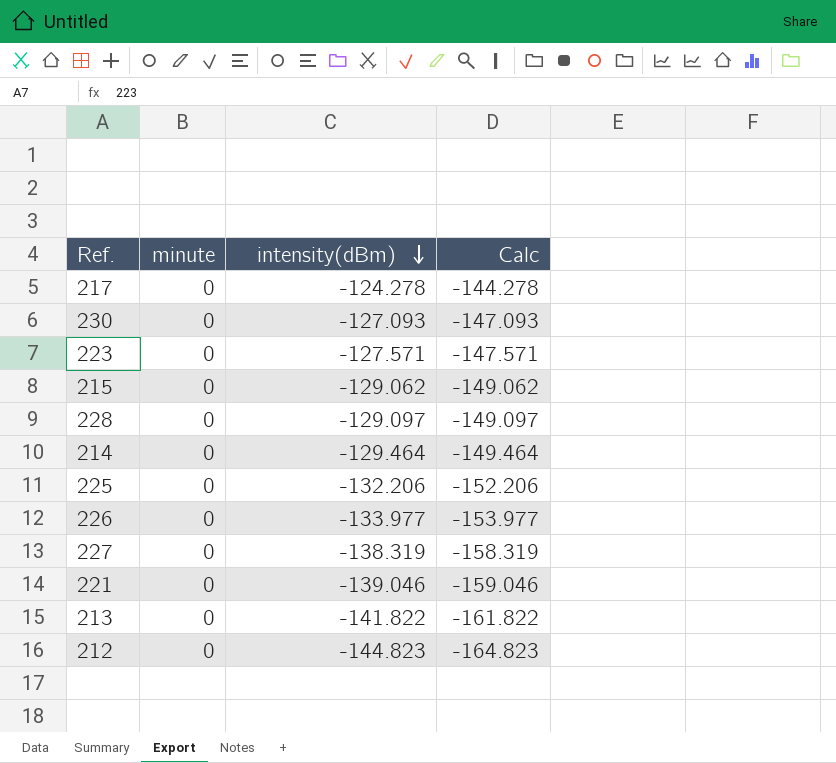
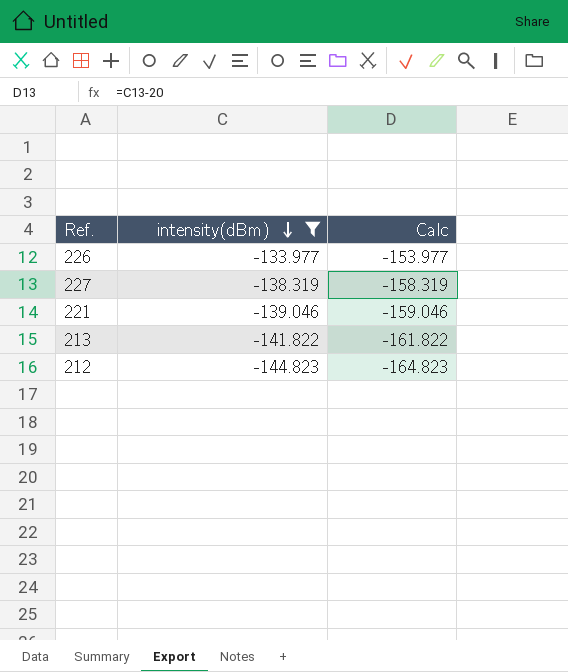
filter: none -> intensity(dBm) <= -133.977
column minute | position: 2 -> none

